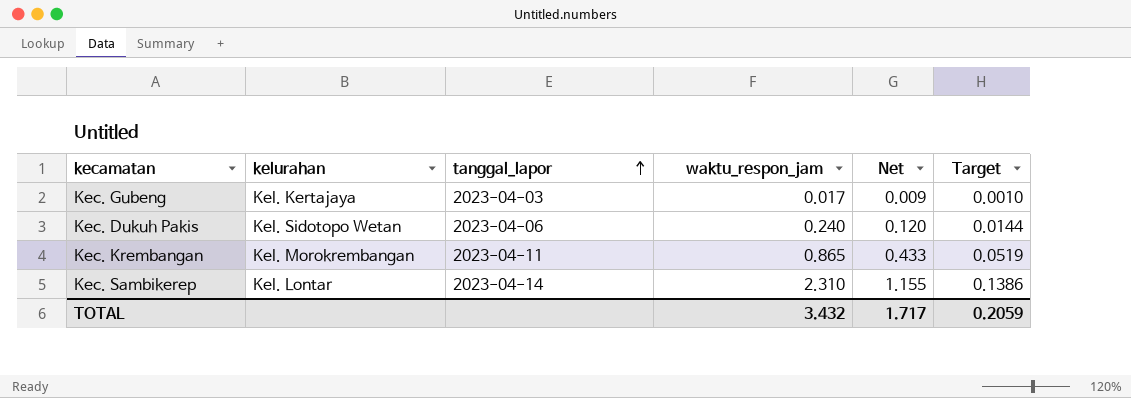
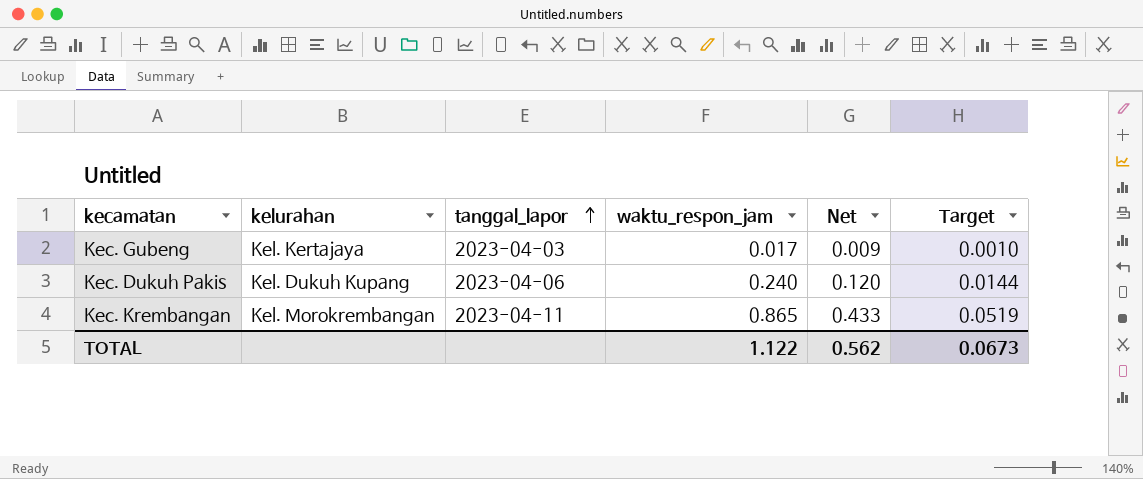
row Kec. Sambikerep: Kel. Lontar | 2023-04-14 | 2.310 | 1.155 | 0.1386 -> none
Kec. Dukuh Pakis | kelurahan: Kel. Sidotopo Wetan -> Kel. Dukuh Kupang
TOTAL | waktu_respon_jam: 3.432 -> 1.122
TOTAL | Net: 1.717 -> 0.562
TOTAL | Target: 0.2059 -> 0.0673

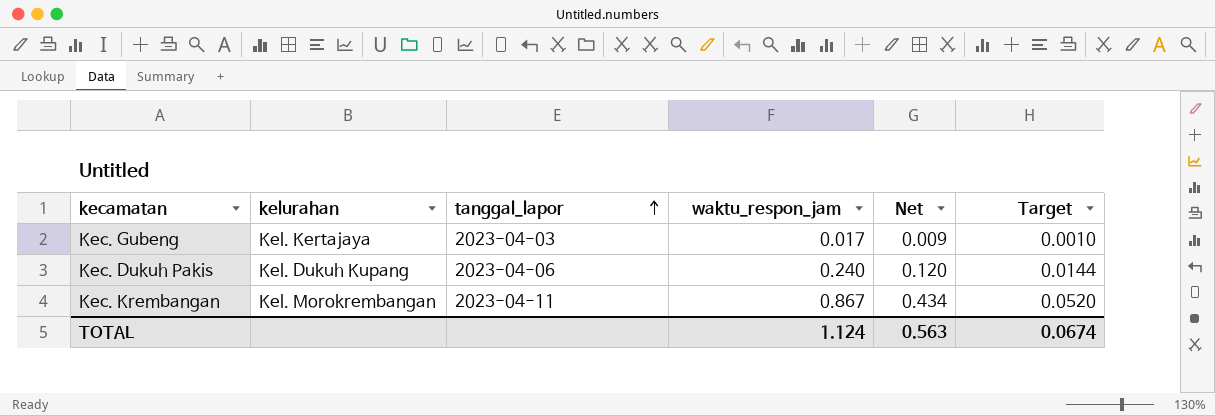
Kec. Krembangan | waktu_respon_jam: 0.865 -> 0.867
Kec. Krembangan | Net: 0.433 -> 0.434
Kec. Krembangan | Target: 0.0519 -> 0.0520
TOTAL | waktu_respon_jam: 1.122 -> 1.124
TOTAL | Net: 0.562 -> 0.563
TOTAL | Target: 0.0673 -> 0.0674

